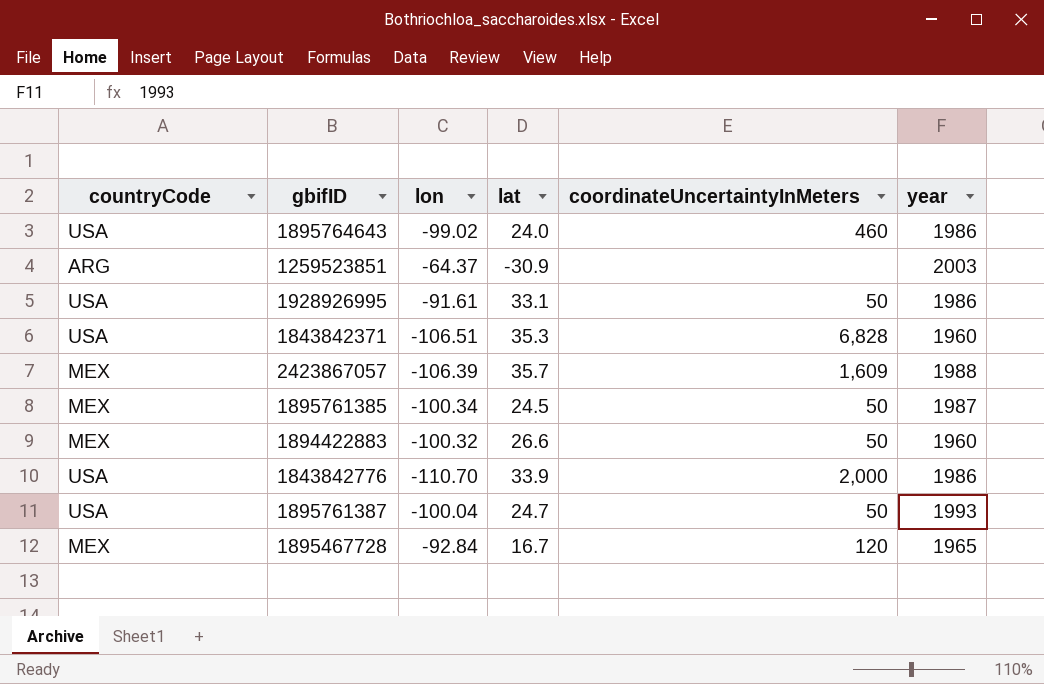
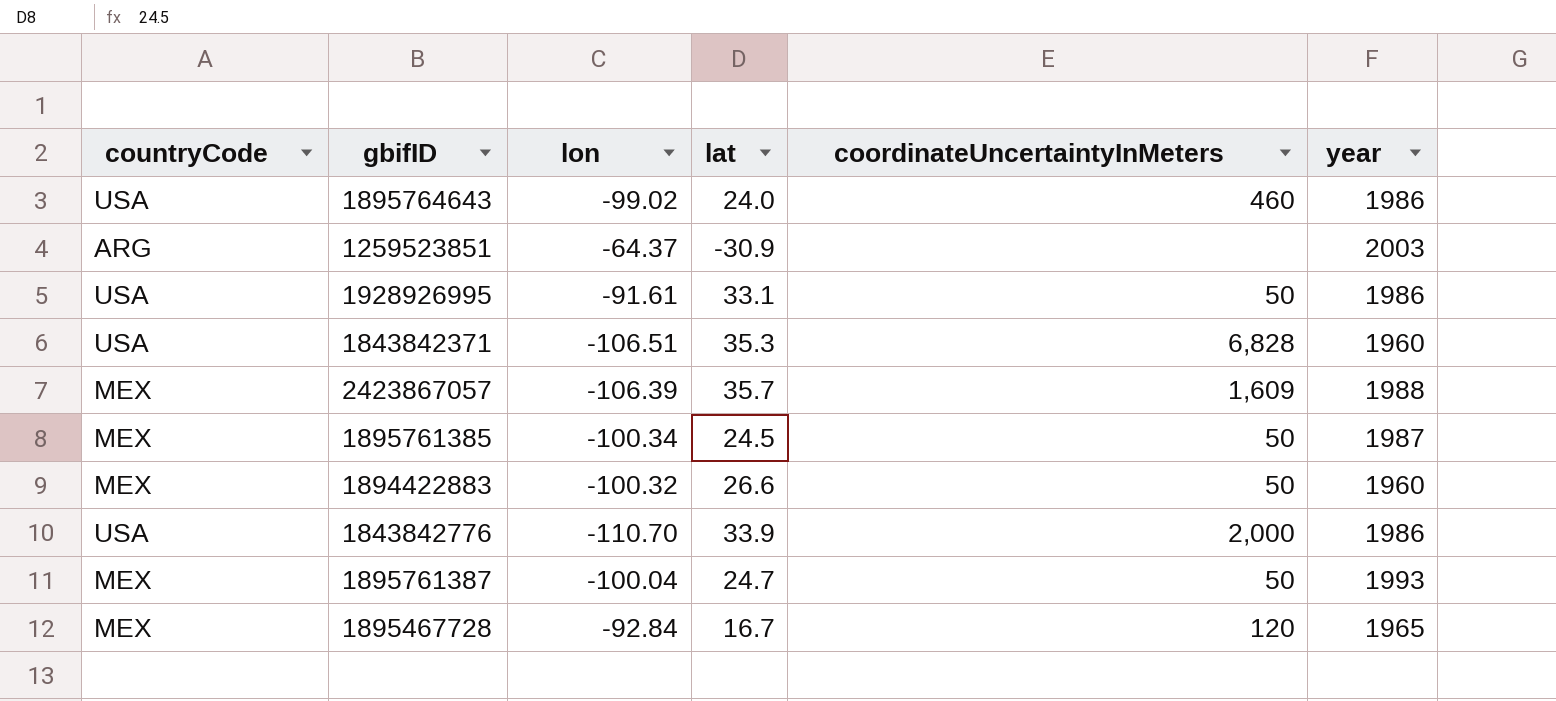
1895761387 | countryCode: USA -> MEX

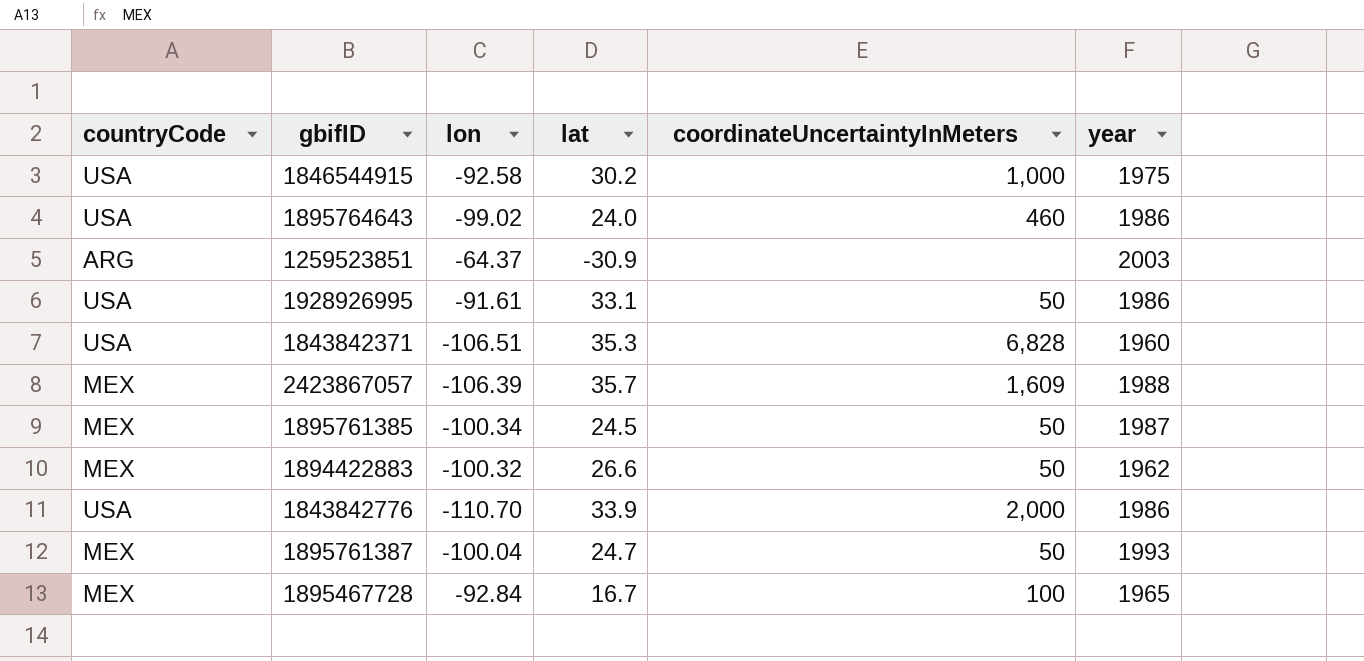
row 1846544915: none -> USA | -92.58 | 30.2 | 1,000 | 1975
1894422883 | year: 1960 -> 1962
1895467728 | coordinateUncertaintyInMeters: 120 -> 100

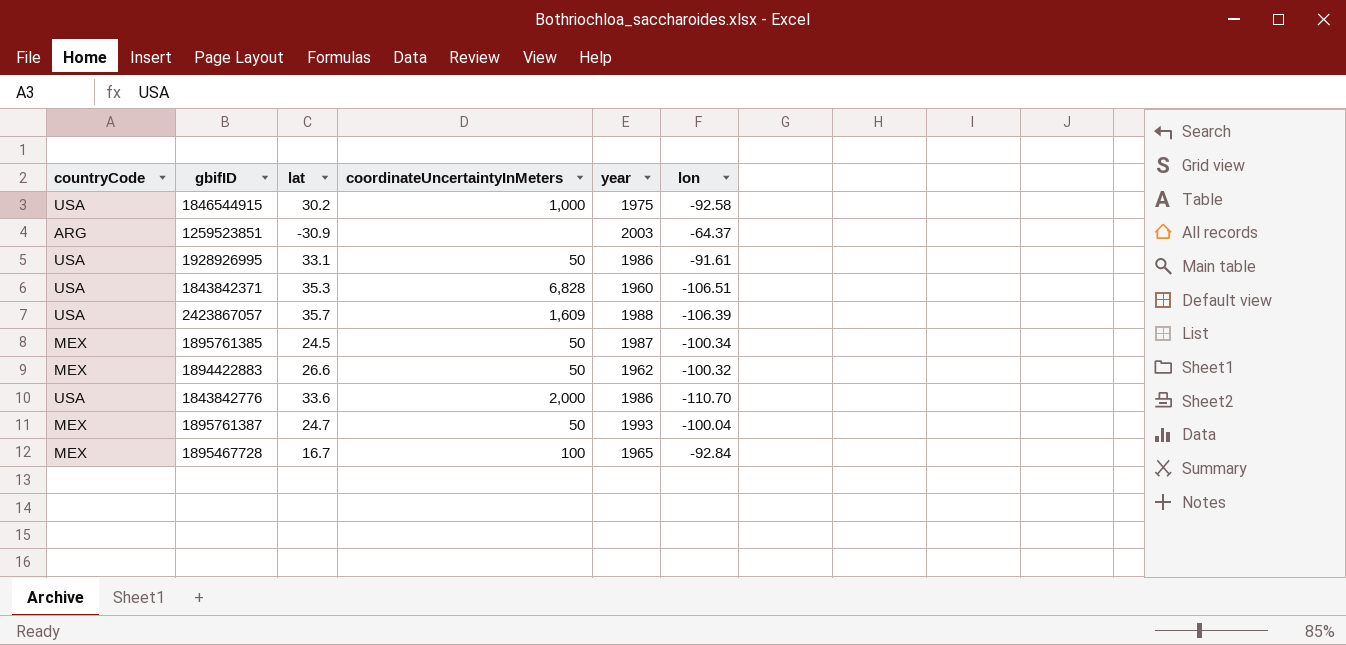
column lon | position: 3 -> 6
row 1895764643: USA | -99.02 | 24.0 | 460 | 1986 -> none
2423867057 | countryCode: MEX -> USA
1843842776 | lat: 33.9 -> 33.6

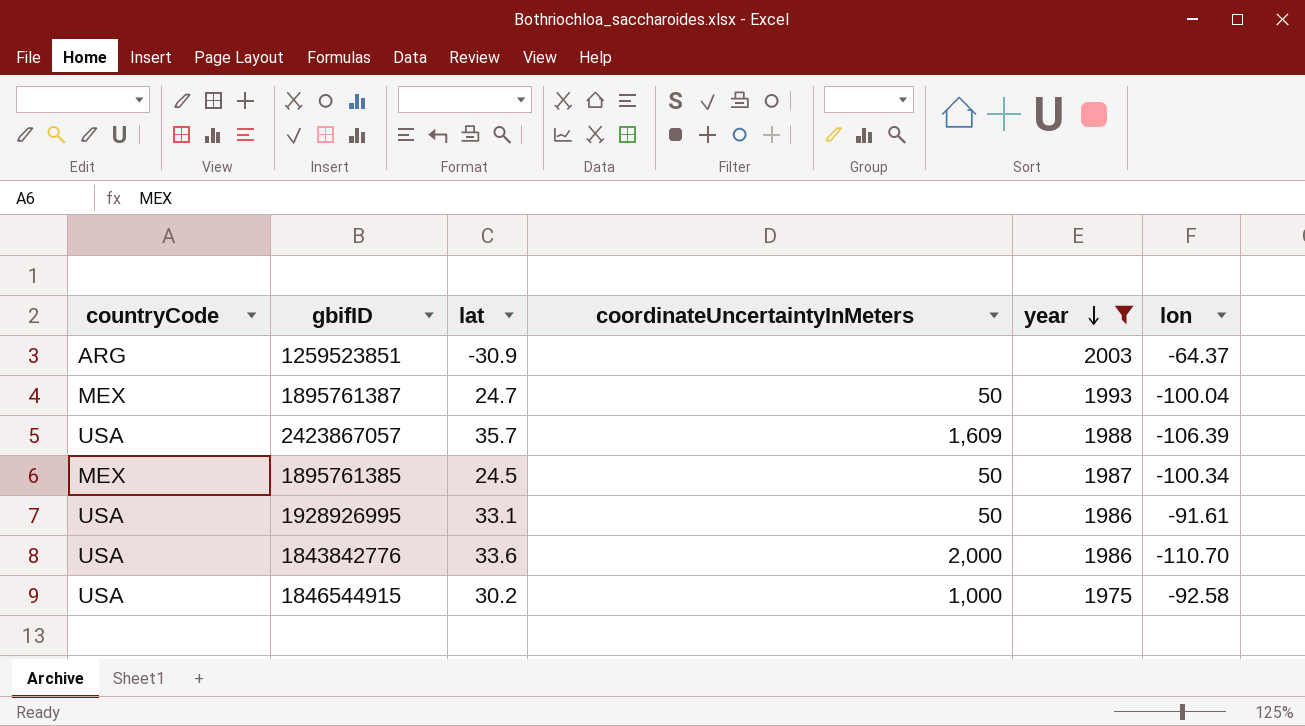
filter: none -> year >= 1975
row order: none -> year descending

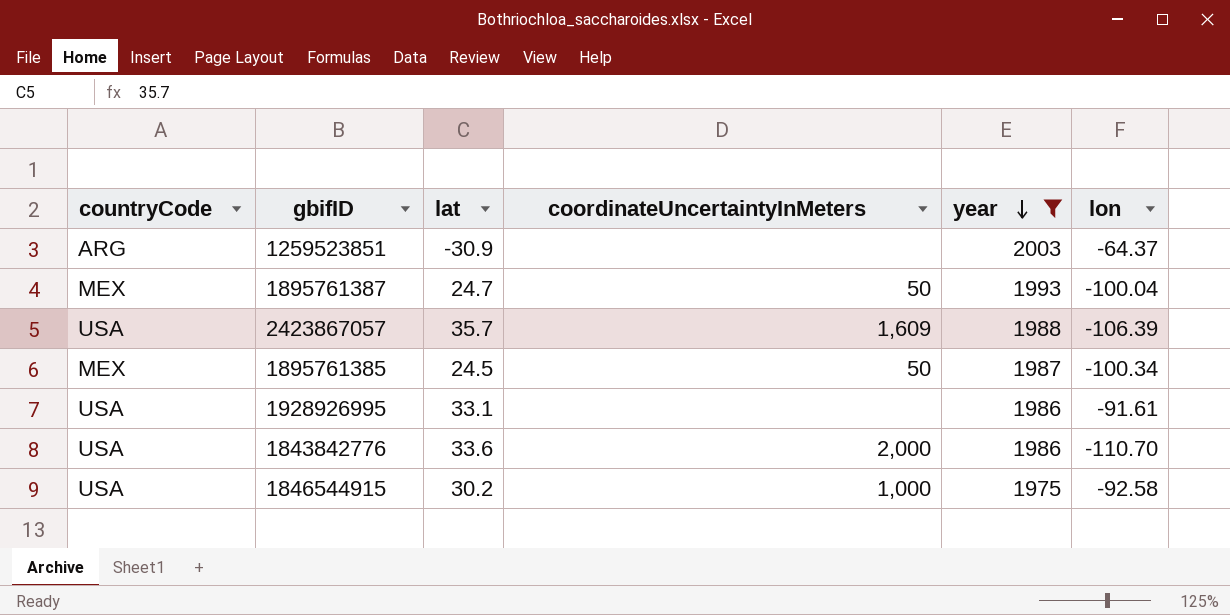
1928926995 | coordinateUncertaintyInMeters: 50 -> none

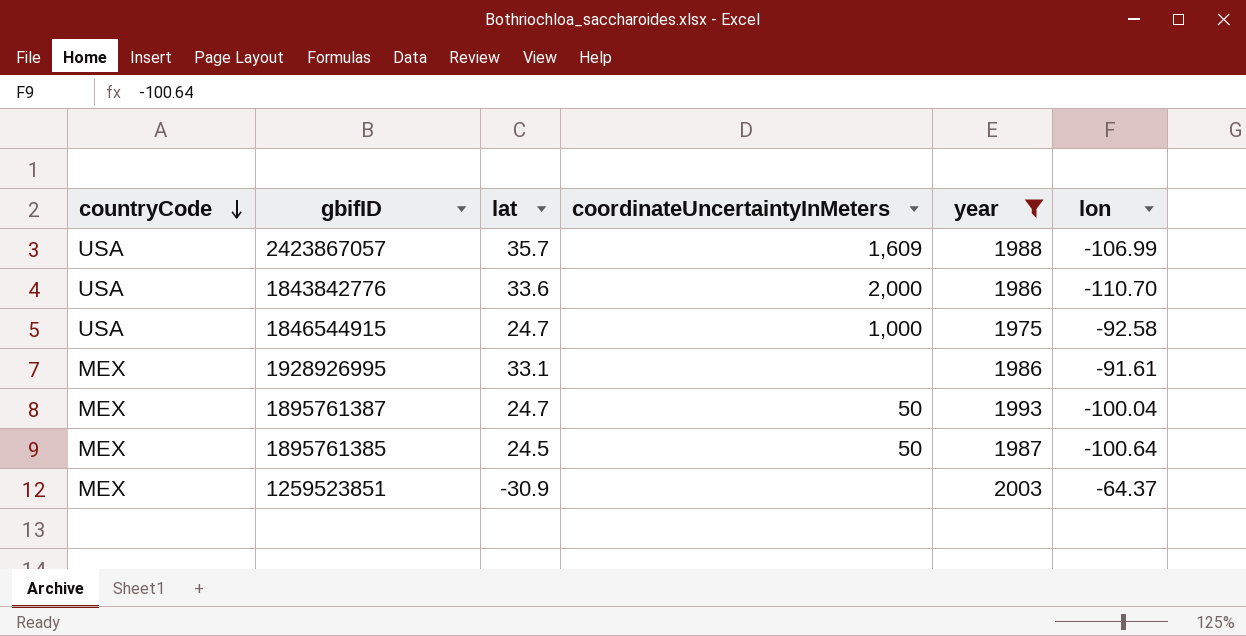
row order: year descending -> countryCode descending
2423867057 | lon: -106.39 -> -106.99
1846544915 | lat: 30.2 -> 24.7
1928926995 | countryCode: USA -> MEX
1895761385 | lon: -100.34 -> -100.64
1259523851 | countryCode: ARG -> MEX

